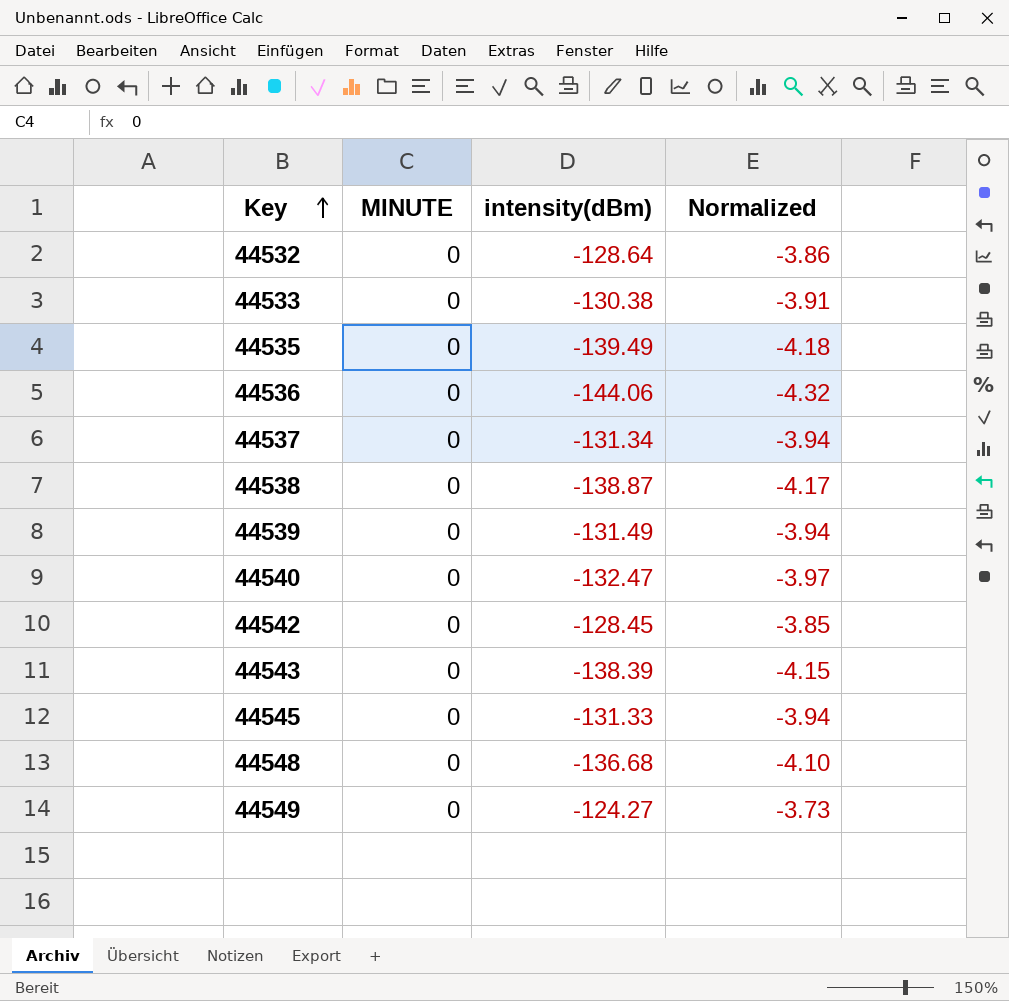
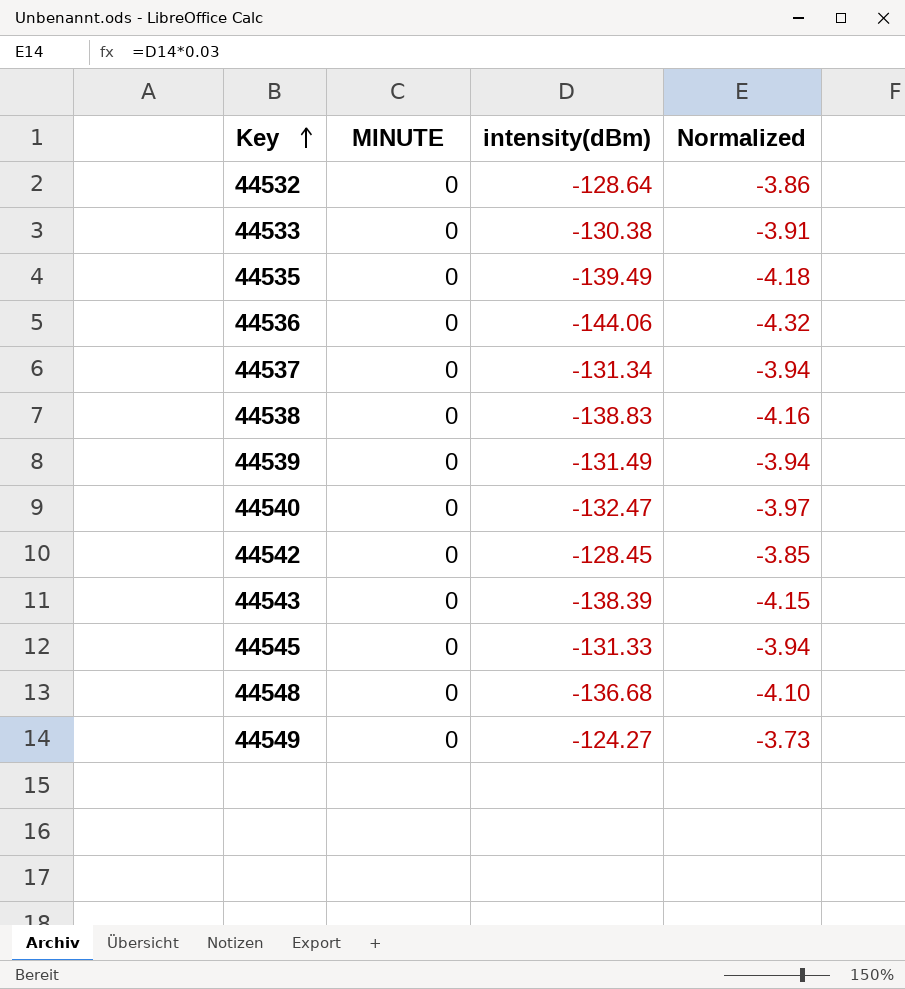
44538 | intensity(dBm): -138.87 -> -138.83
44538 | Normalized: -4.17 -> -4.16

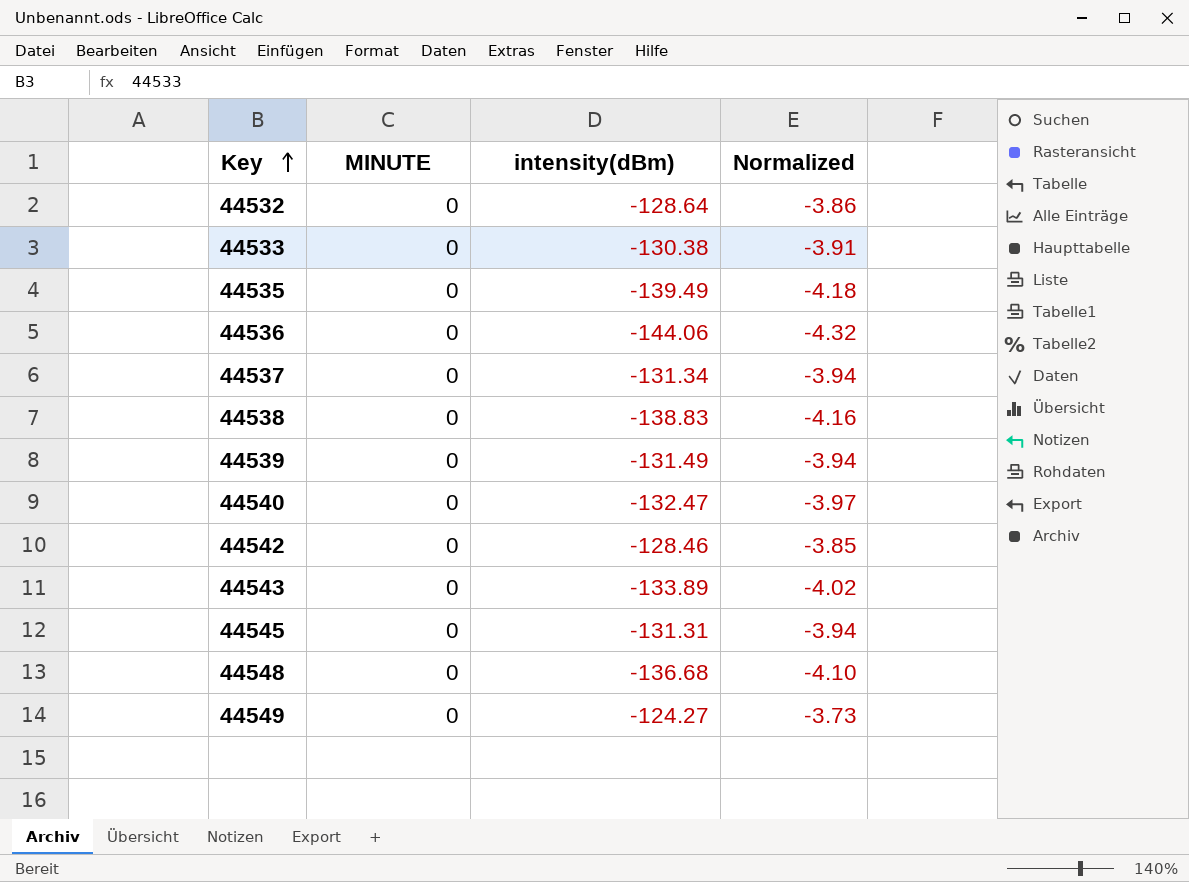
44542 | intensity(dBm): -128.45 -> -128.46
44543 | intensity(dBm): -138.39 -> -133.89
44543 | Normalized: -4.15 -> -4.02
44545 | intensity(dBm): -131.33 -> -131.31

